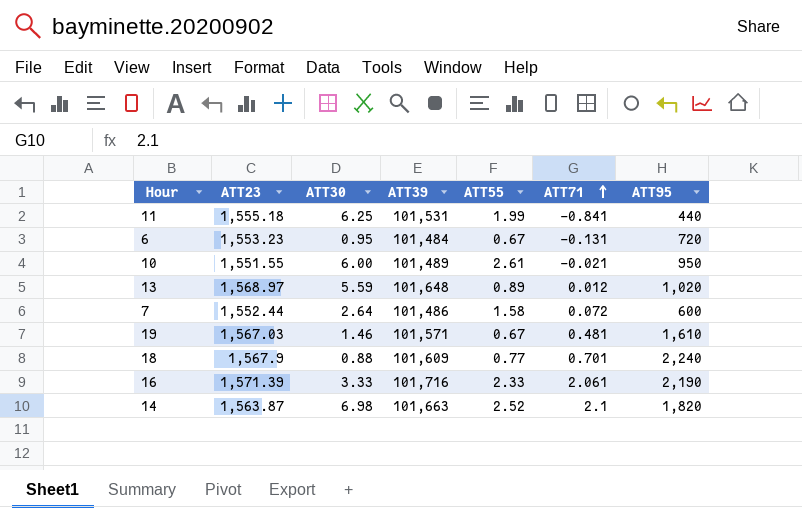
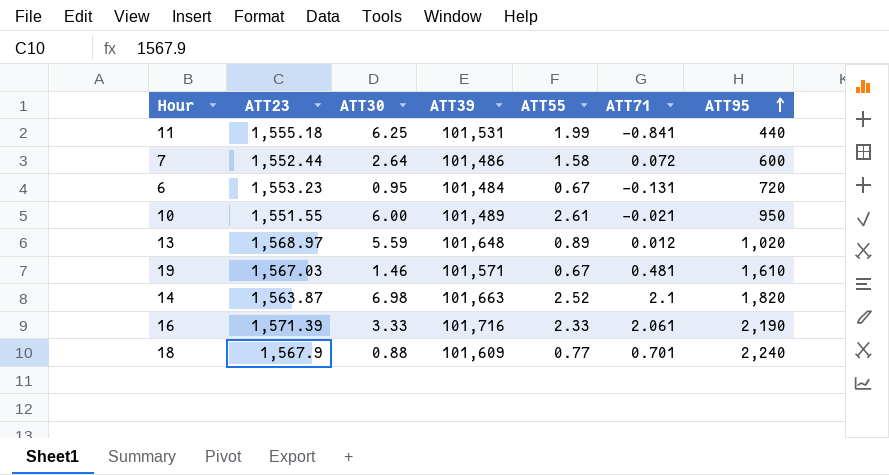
row order: ATT71 ascending -> ATT95 ascending

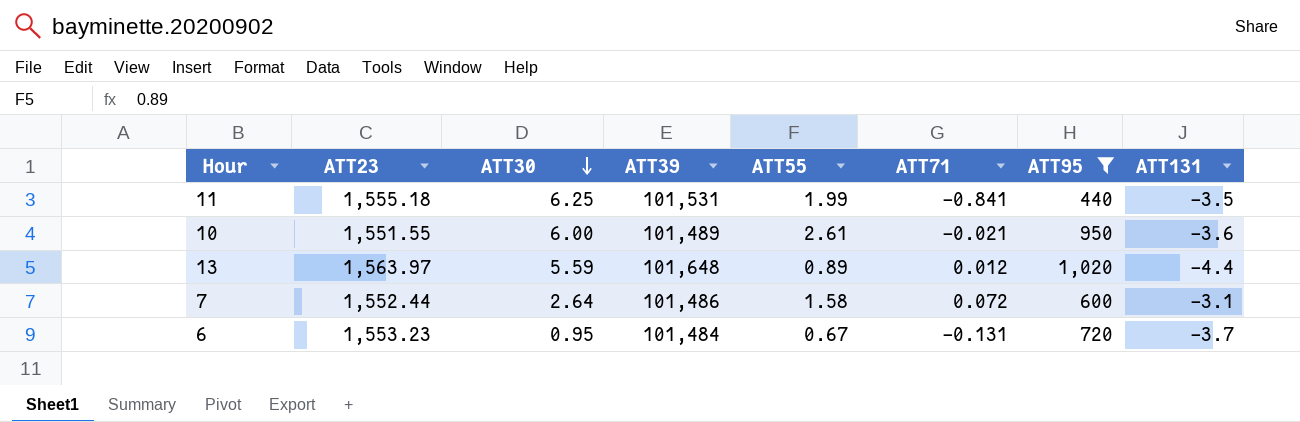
filter: none -> ATT95 <= 1,020
row order: ATT95 ascending -> ATT30 descending
column ATT131 | position: none -> 8
13 | ATT23: 1,568.97 -> 1,563.97

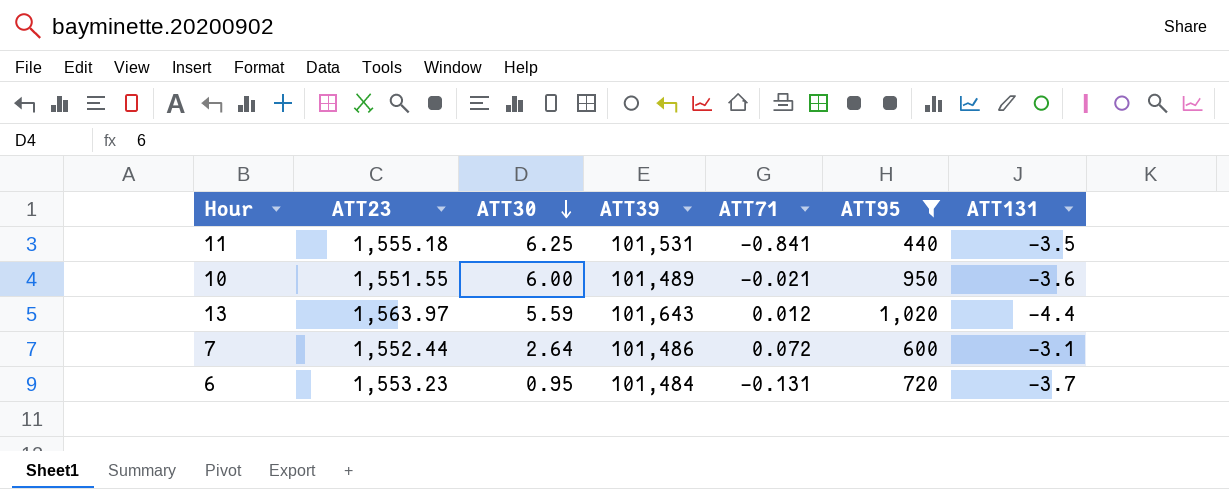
column ATT55 | position: 5 -> none
13 | ATT39: 101,648 -> 101,643

